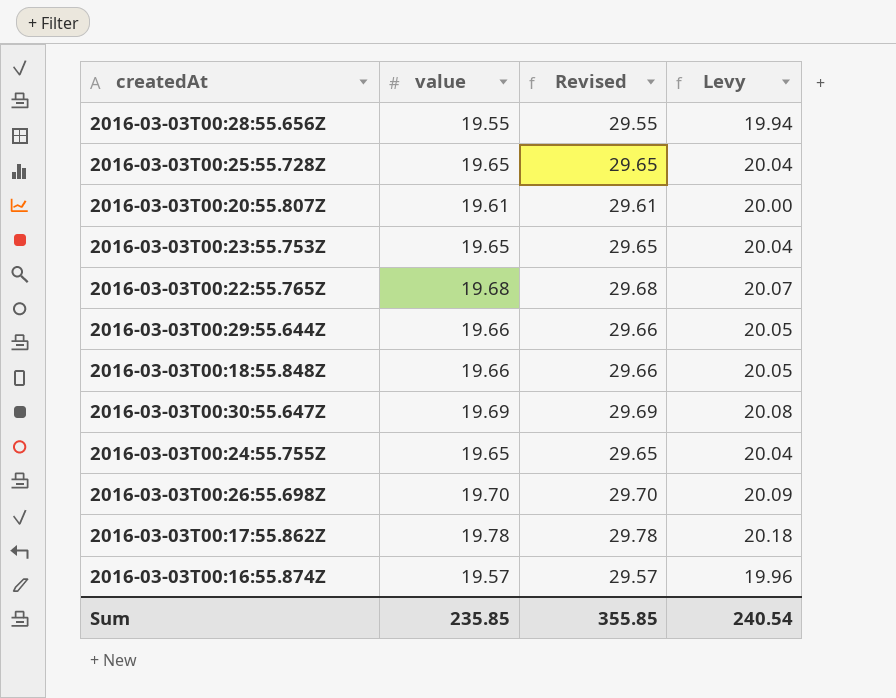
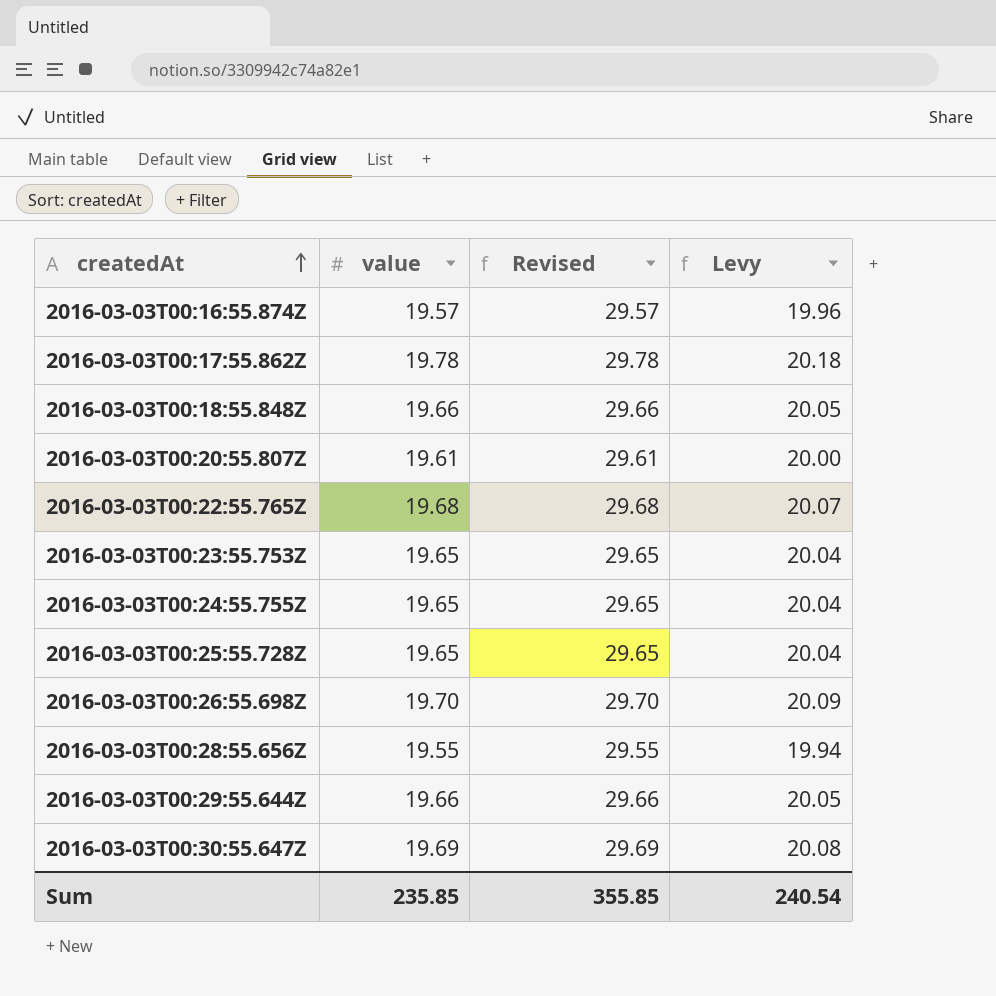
row order: none -> createdAt ascending

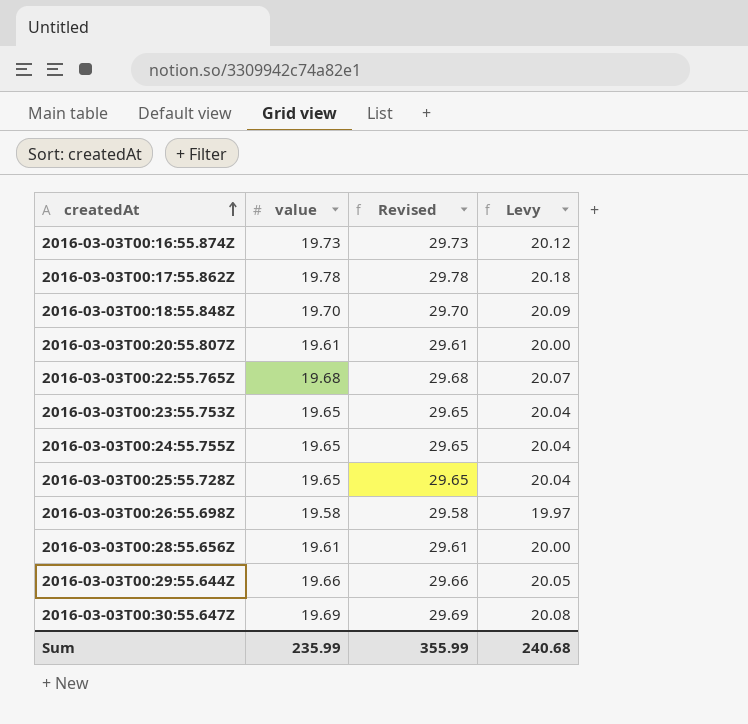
2016-03-03T00:16:55.874Z | value: 19.57 -> 19.73
2016-03-03T00:16:55.874Z | Revised: 29.57 -> 29.73
2016-03-03T00:16:55.874Z | Levy: 19.96 -> 20.12
2016-03-03T00:18:55.848Z | value: 19.66 -> 19.70
2016-03-03T00:18:55.848Z | Revised: 29.66 -> 29.70
2016-03-03T00:18:55.848Z | Levy: 20.05 -> 20.09
2016-03-03T00:26:55.698Z | value: 19.70 -> 19.58
2016-03-03T00:26:55.698Z | Revised: 29.70 -> 29.58
2016-03-03T00:26:55.698Z | Levy: 20.09 -> 19.97
2016-03-03T00:28:55.656Z | value: 19.55 -> 19.61
2016-03-03T00:28:55.656Z | Revised: 29.55 -> 29.61
2016-03-03T00:28:55.656Z | Levy: 19.94 -> 20.00
Sum | value: 235.85 -> 235.99
Sum | Revised: 355.85 -> 355.99
Sum | Levy: 240.54 -> 240.68

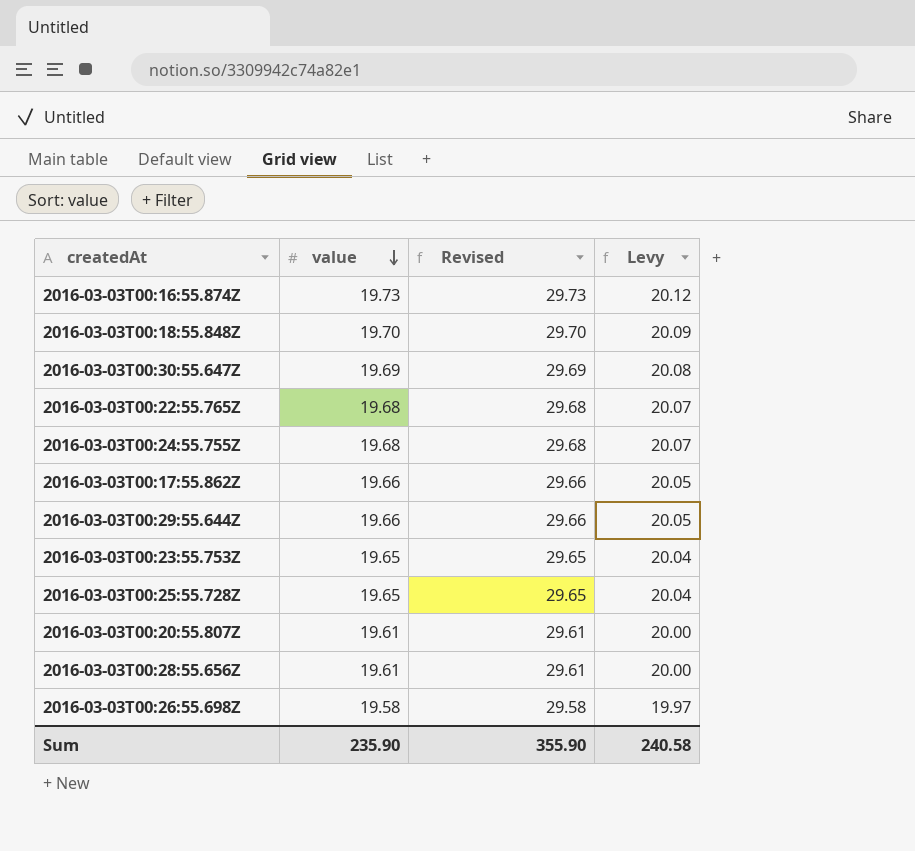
row order: createdAt ascending -> value descending
2016-03-03T00:24:55.755Z | value: 19.65 -> 19.68
2016-03-03T00:24:55.755Z | Revised: 29.65 -> 29.68
2016-03-03T00:24:55.755Z | Levy: 20.04 -> 20.07
2016-03-03T00:17:55.862Z | value: 19.78 -> 19.66
2016-03-03T00:17:55.862Z | Revised: 29.78 -> 29.66
2016-03-03T00:17:55.862Z | Levy: 20.18 -> 20.05
Sum | value: 235.99 -> 235.90
Sum | Revised: 355.99 -> 355.90
Sum | Levy: 240.68 -> 240.58

